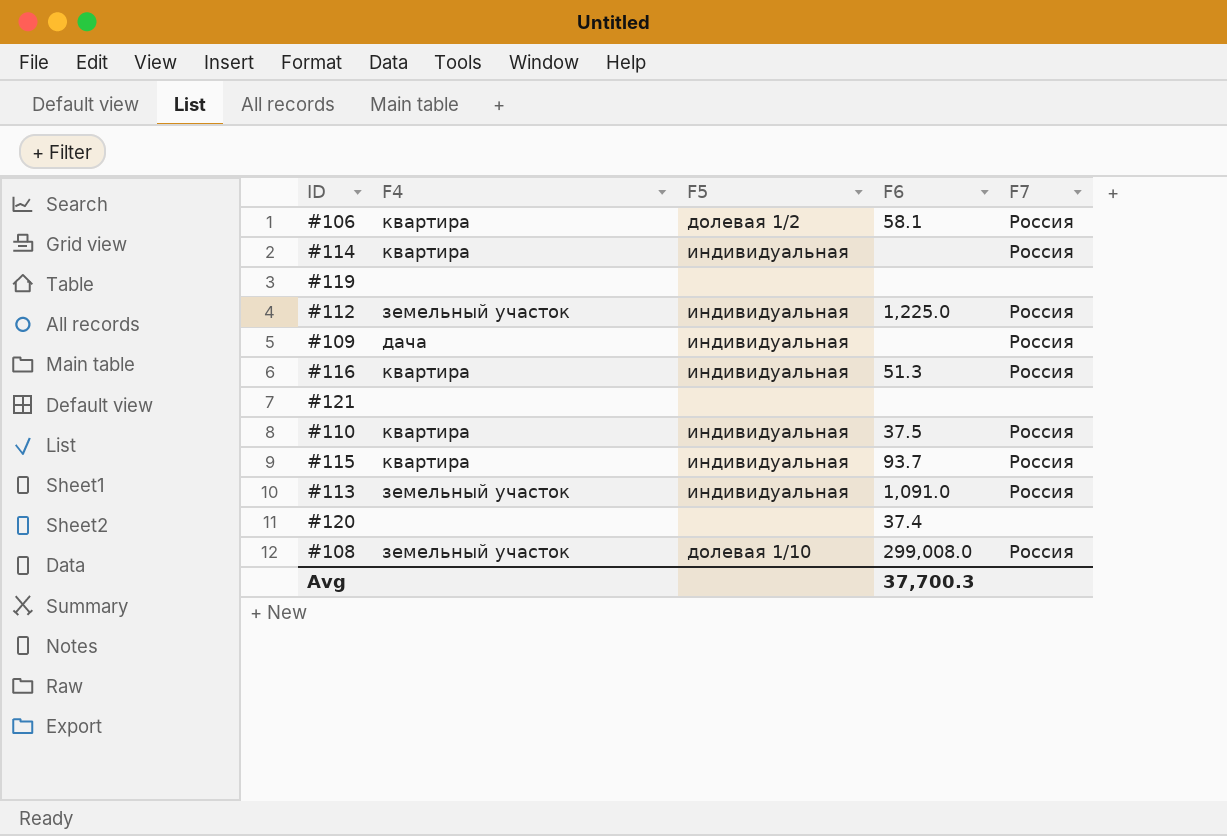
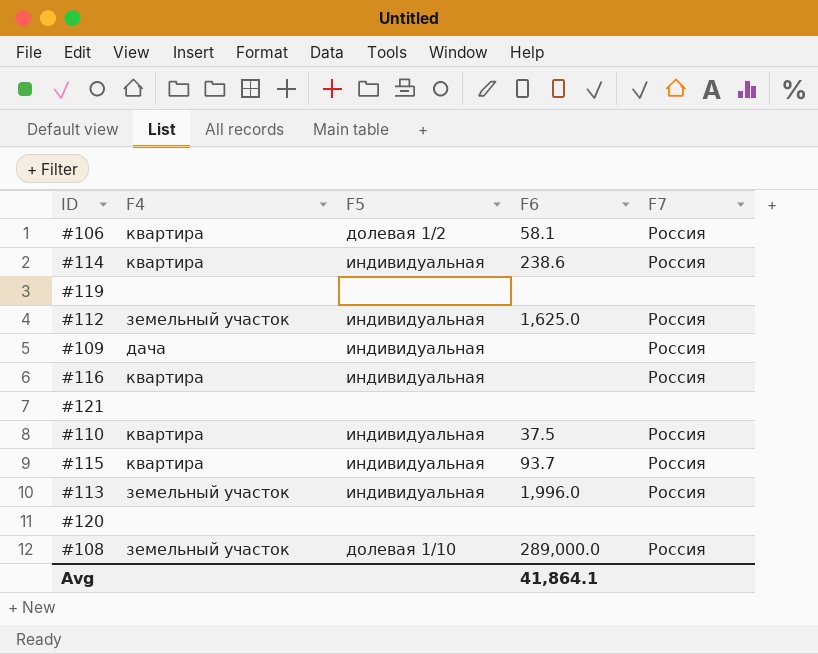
#114 | F6: none -> 238.6
#112 | F6: 1,225.0 -> 1,625.0
#116 | F6: 51.3 -> none
#113 | F6: 1,091.0 -> 1,996.0
#120 | F6: 37.4 -> none
#108 | F6: 299,008.0 -> 289,000.0
Avg | F6: 37,700.3 -> 41,864.1

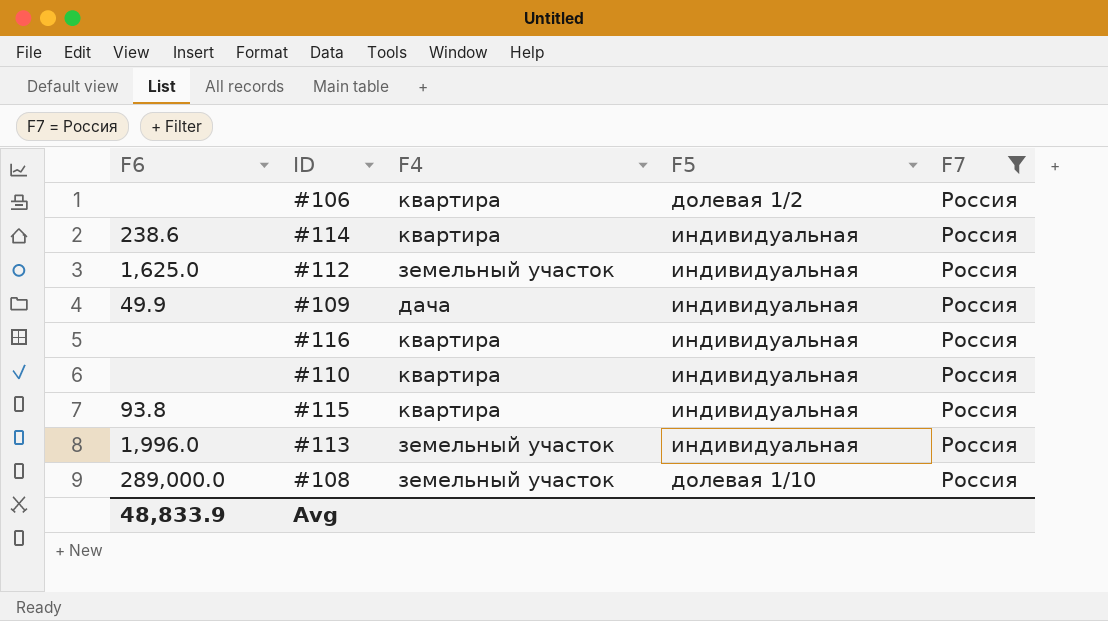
filter: none -> F7 = Россия
column F6 | position: 4 -> 1
#106 | F6: 58.1 -> none
#109 | F6: none -> 49.9
#110 | F6: 37.5 -> none
#115 | F6: 93.7 -> 93.8
Avg | F6: 41,864.1 -> 48,833.9

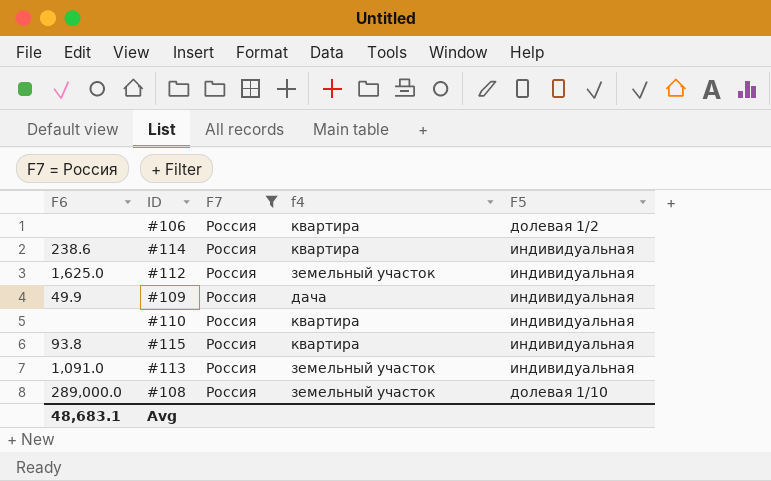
column F7 | position: 5 -> 3
column name: F4 -> f4
row #116: none | квартира | индивидуальная | Россия -> none
#113 | F6: 1,996.0 -> 1,091.0
Avg | F6: 48,833.9 -> 48,683.1

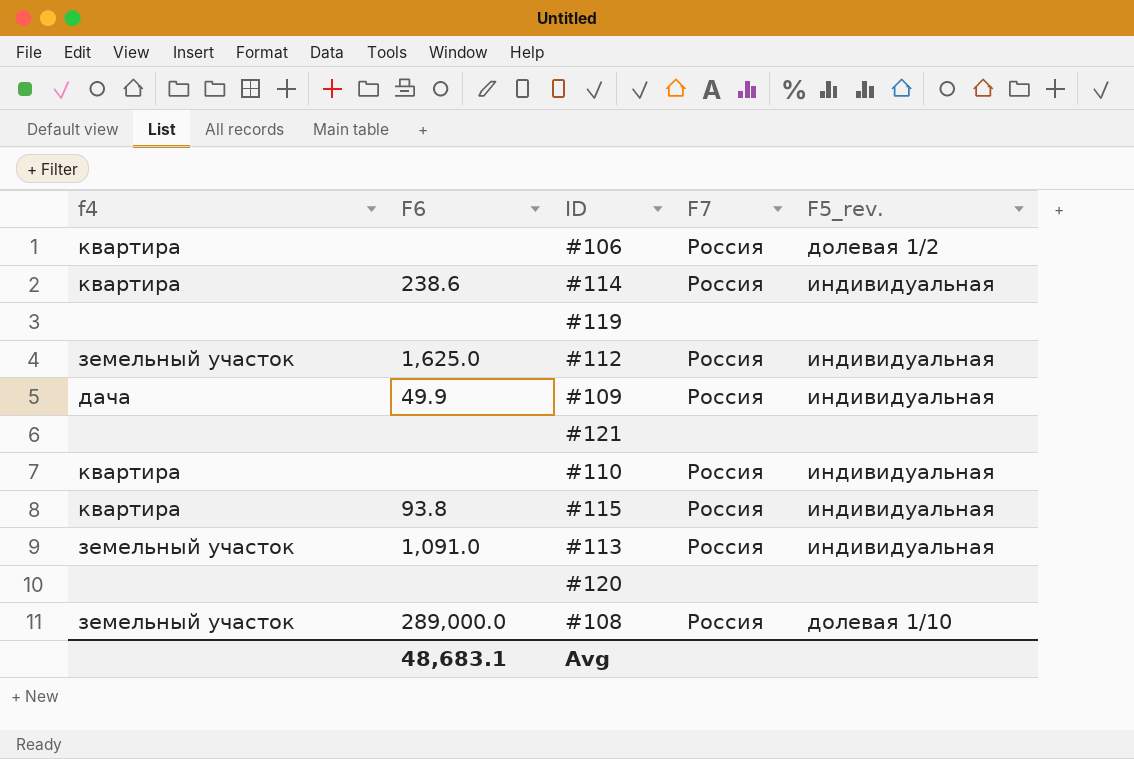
filter: F7 = Россия -> none
column f4 | position: 4 -> 1
column name: F5 -> F5_rev.

